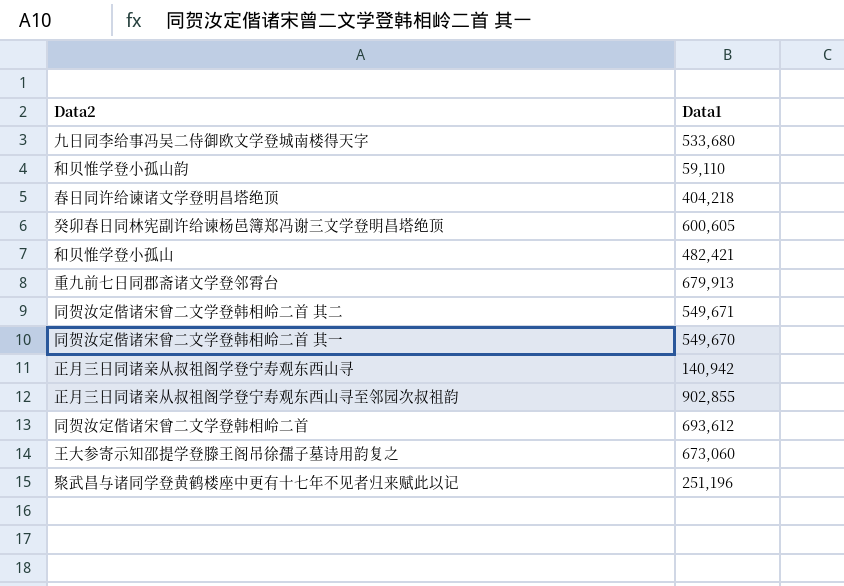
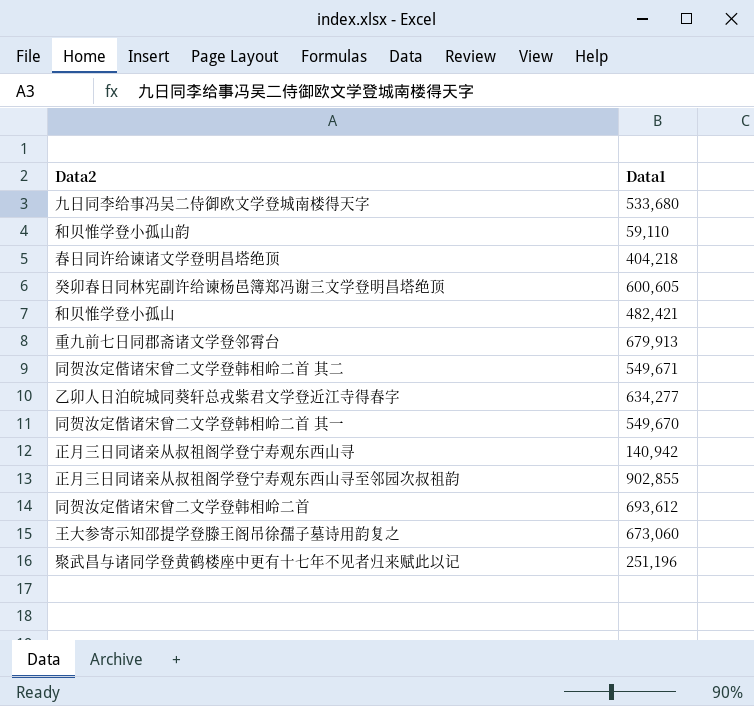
row 乙卯人日泊皖城同葵轩总戎紫君文学登近江寺得春字: none -> 634,277

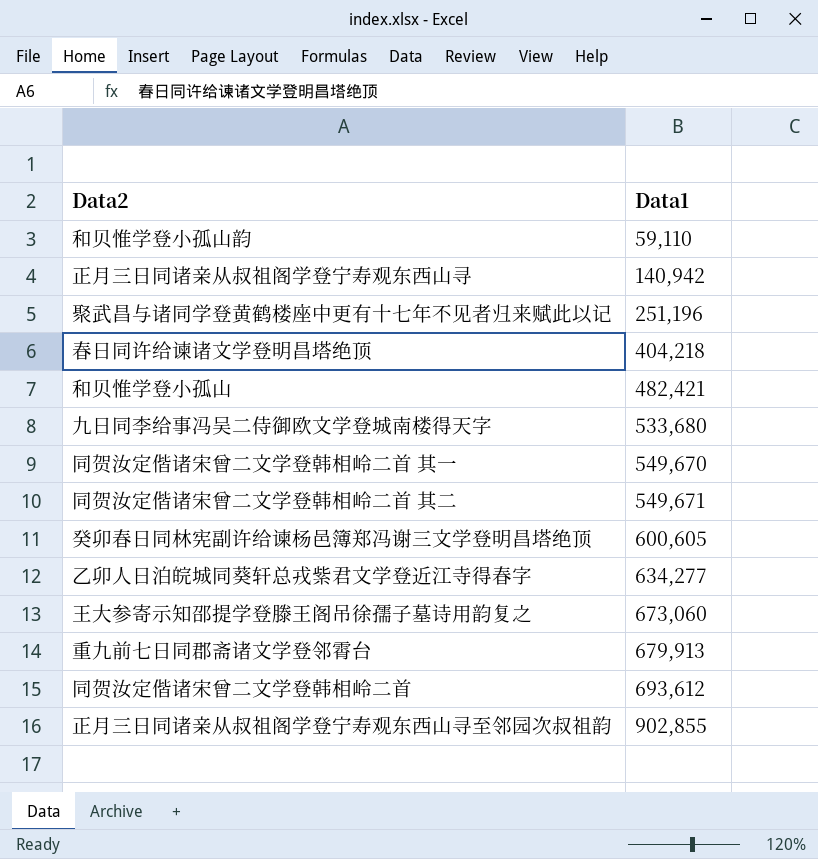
row order: none -> Data1 ascending

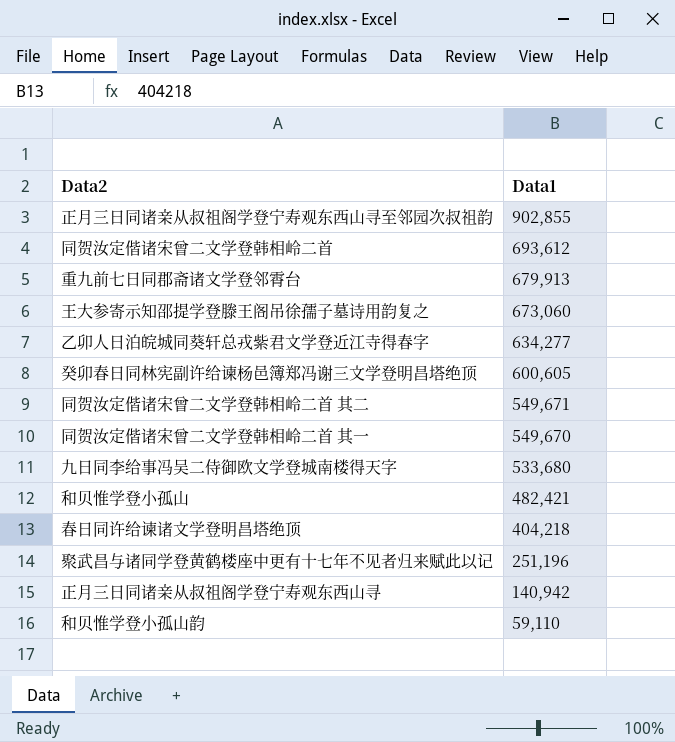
row order: Data1 ascending -> Data1 descending

